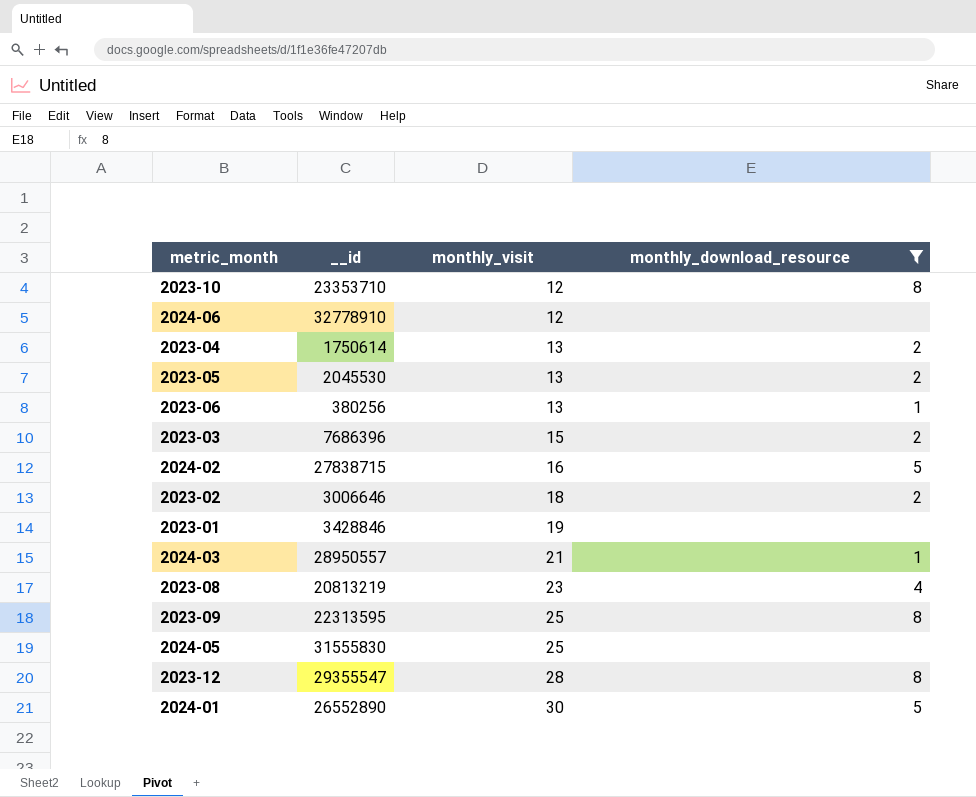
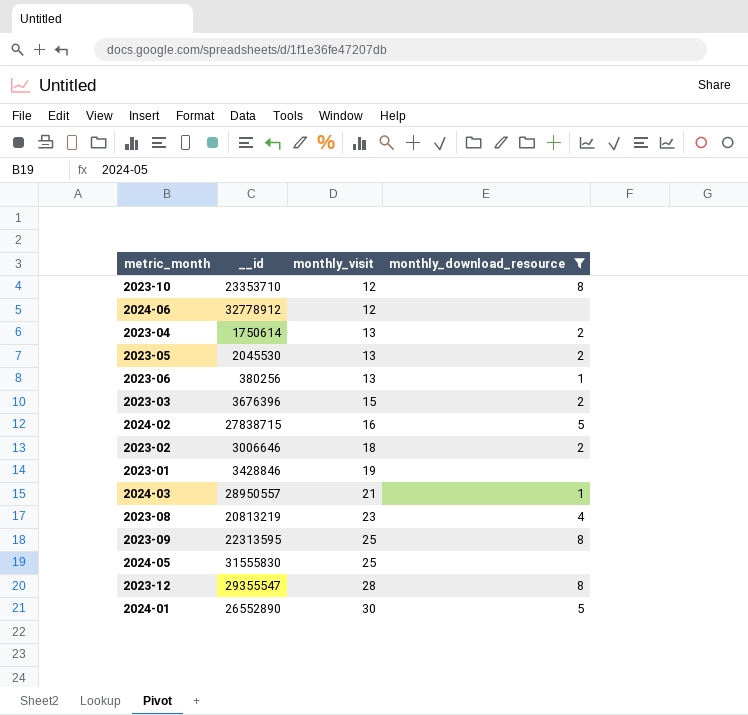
2024-06 | __id: 32778910 -> 32778912
2023-03 | __id: 7686396 -> 3676396

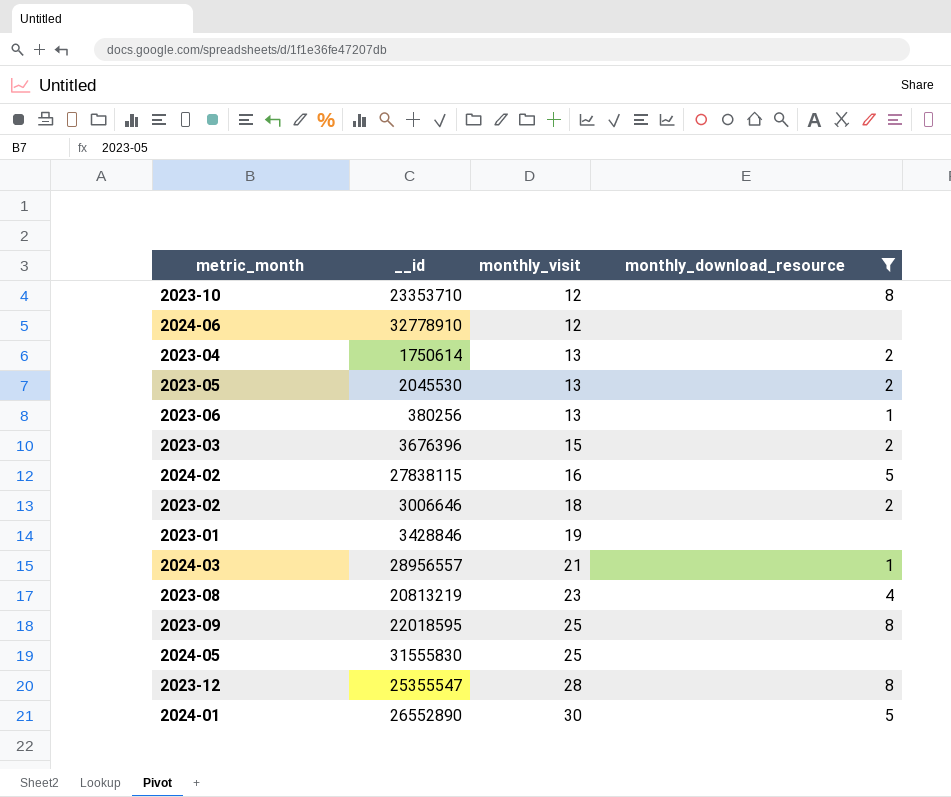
2024-06 | __id: 32778912 -> 32778910
2024-02 | __id: 27838715 -> 27838115
2024-03 | __id: 28950557 -> 28956557
2023-09 | __id: 22313595 -> 22018595
2023-12 | __id: 29355547 -> 25355547

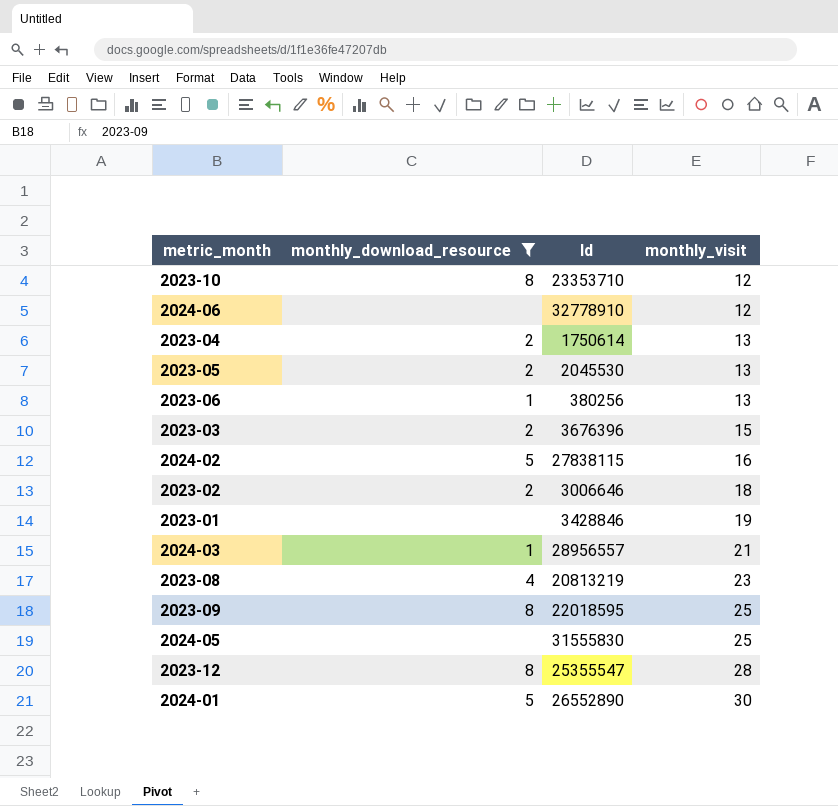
column monthly_download_resource | position: 4 -> 2
column name: __id -> Id

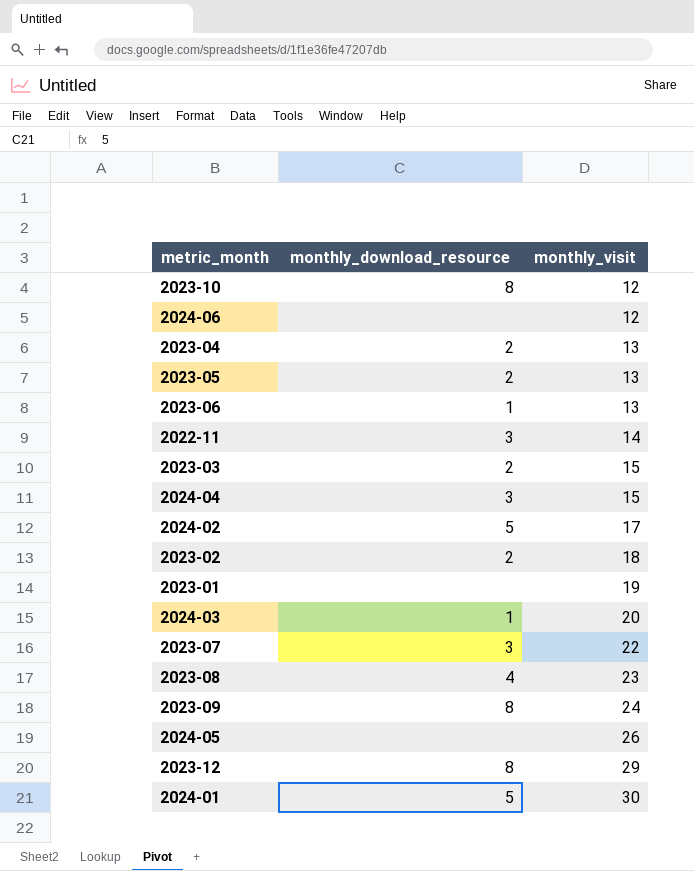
filter: monthly_download_resource != 3 -> none
column Id | position: 3 -> none
2024-02 | monthly_visit: 16 -> 17
2024-03 | monthly_visit: 21 -> 20
2023-09 | monthly_visit: 25 -> 24
2024-05 | monthly_visit: 25 -> 26
2023-12 | monthly_visit: 28 -> 29

